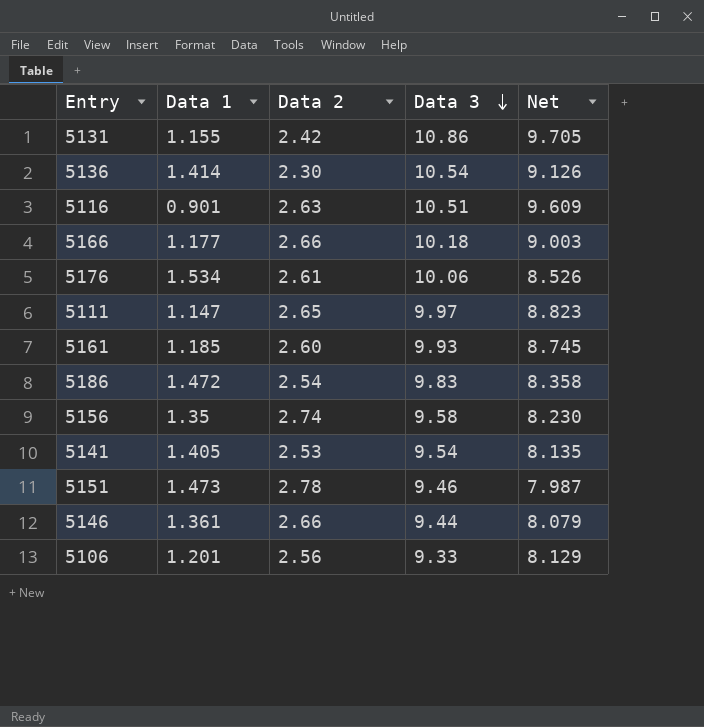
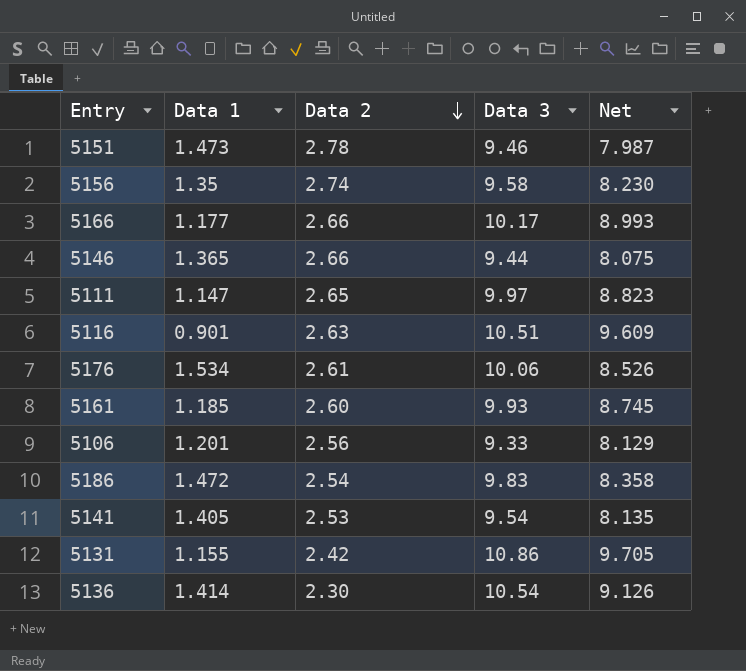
row order: Data 3 descending -> Data 2 descending
5166 | Data 3: 10.18 -> 10.17
5166 | Net: 9.003 -> 8.993
5146 | Data 1: 1.361 -> 1.365
5146 | Net: 8.079 -> 8.075

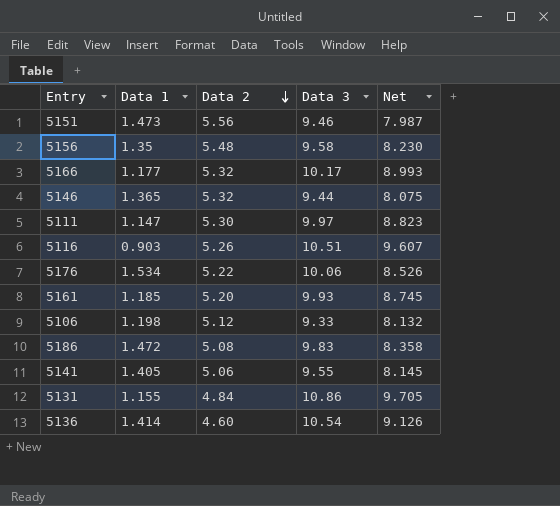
5151 | Data 2: 2.78 -> 5.56
5156 | Data 2: 2.74 -> 5.48
5166 | Data 2: 2.66 -> 5.32
5146 | Data 2: 2.66 -> 5.32
5111 | Data 2: 2.65 -> 5.30
5116 | Data 1: 0.901 -> 0.903
5116 | Data 2: 2.63 -> 5.26
5116 | Net: 9.609 -> 9.607
5176 | Data 2: 2.61 -> 5.22
5161 | Data 2: 2.60 -> 5.20
5106 | Data 1: 1.201 -> 1.198
5106 | Data 2: 2.56 -> 5.12
5106 | Net: 8.129 -> 8.132
5186 | Data 2: 2.54 -> 5.08
5141 | Data 2: 2.53 -> 5.06
5141 | Data 3: 9.54 -> 9.55
5141 | Net: 8.135 -> 8.145
5131 | Data 2: 2.42 -> 4.84
5136 | Data 2: 2.30 -> 4.60

